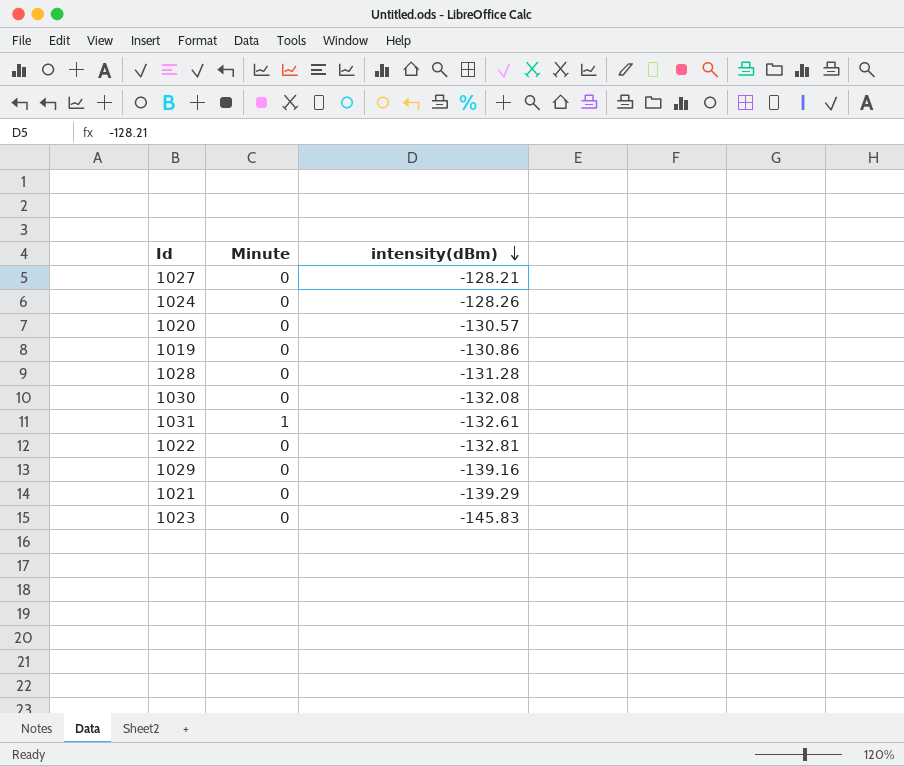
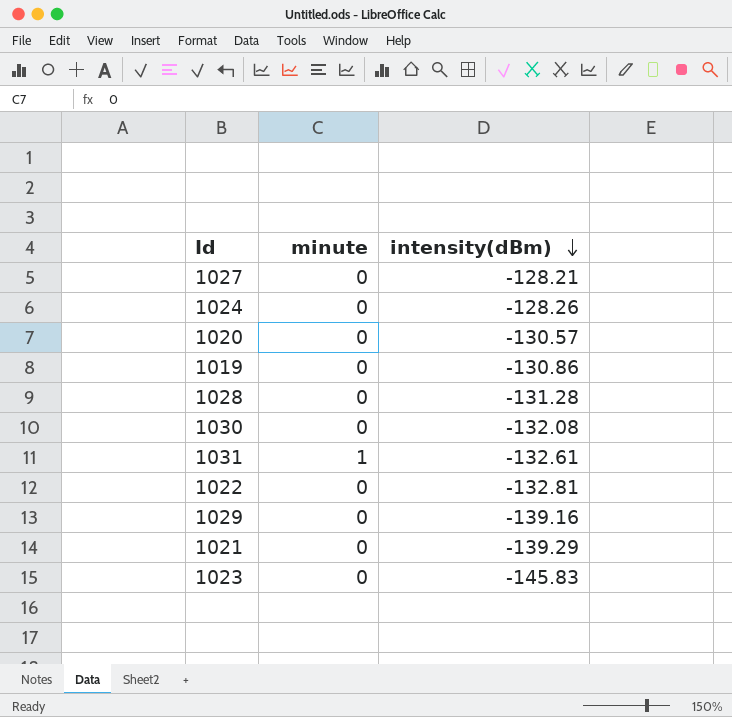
column name: Minute -> minute

